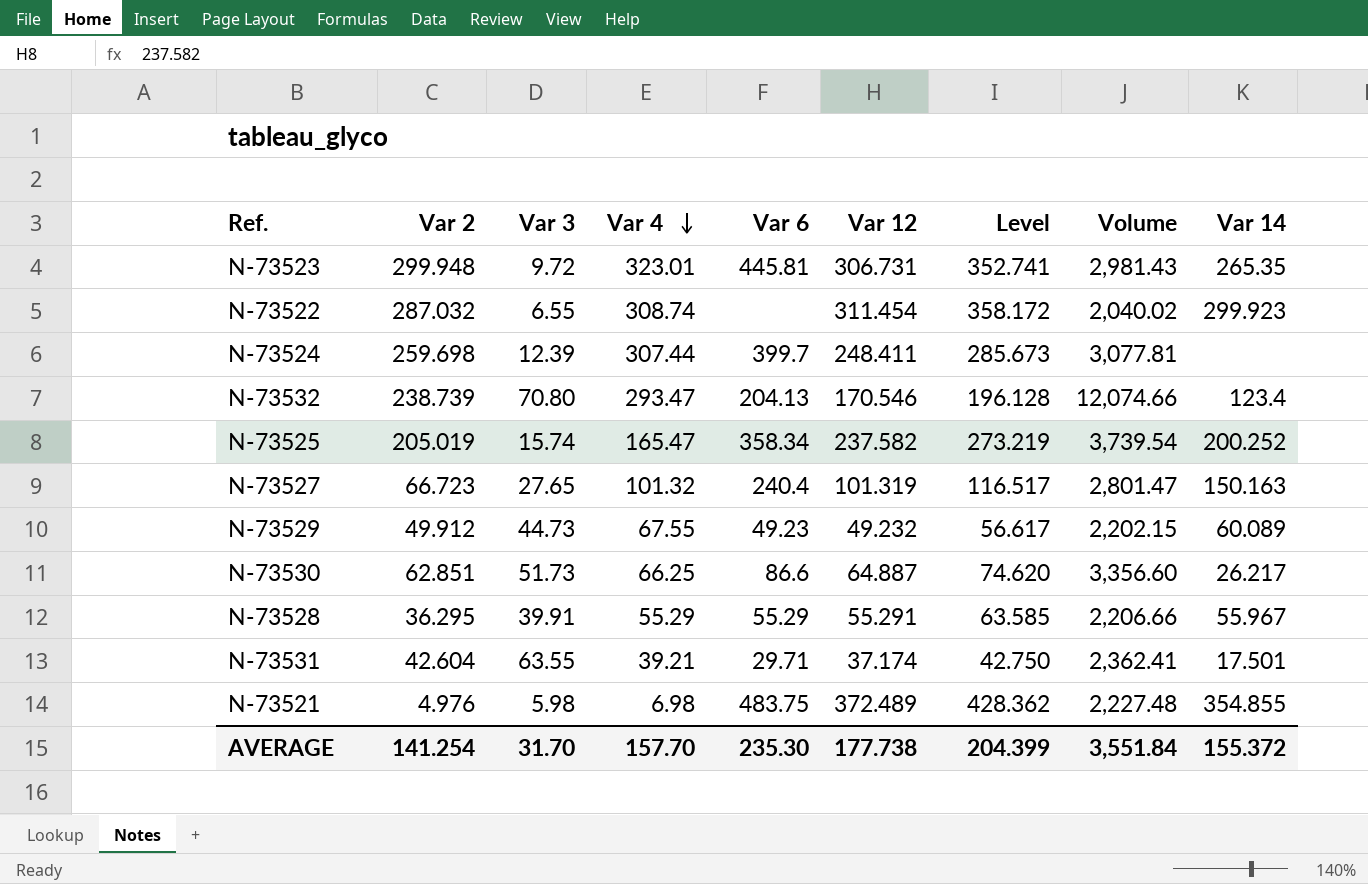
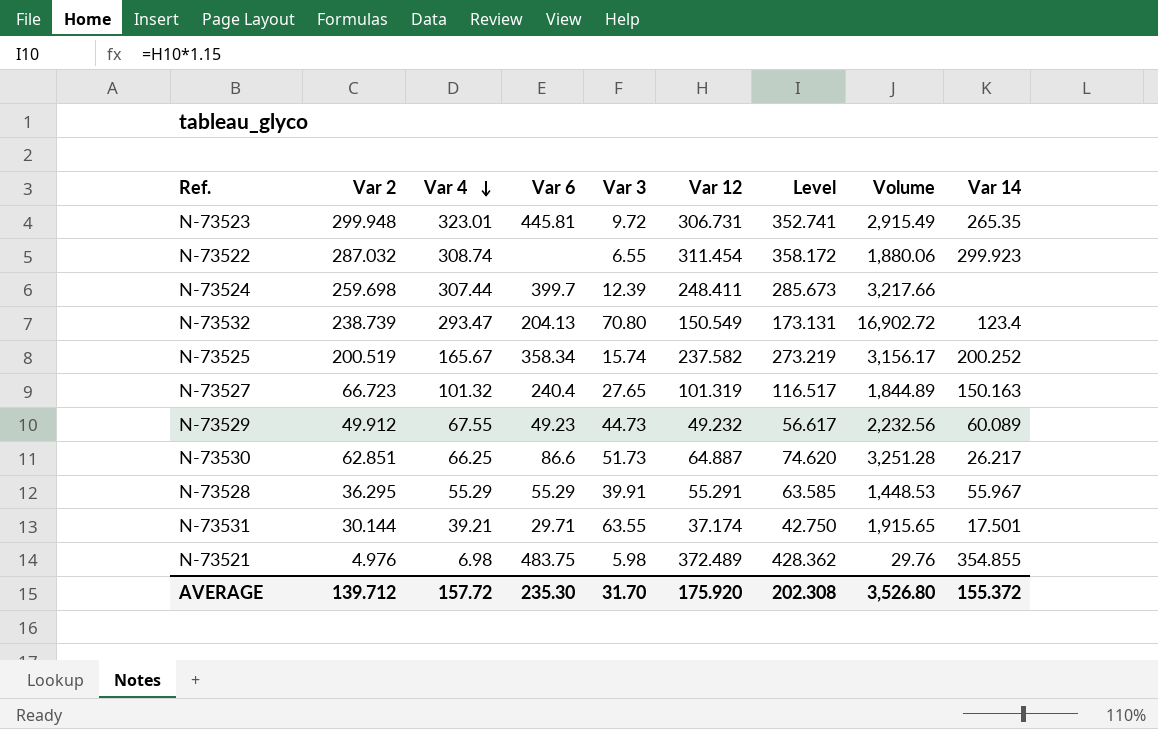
column Var 3 | position: 3 -> 5
column Volume | formula: [Var 3] * [Var 12] -> [Var 2] * [Var 3]
N-73532 | Var 12: 170.546 -> 150.549
N-73532 | Level: 196.128 -> 173.131
N-73525 | Var 2: 205.019 -> 200.519
N-73525 | Var 4: 165.47 -> 165.67
N-73531 | Var 2: 42.604 -> 30.144
AVERAGE | Var 2: 141.254 -> 139.712
AVERAGE | Var 4: 157.70 -> 157.72
AVERAGE | Var 12: 177.738 -> 175.920
AVERAGE | Level: 204.399 -> 202.308
AVERAGE | Volume: 3,551.84 -> 3,526.80

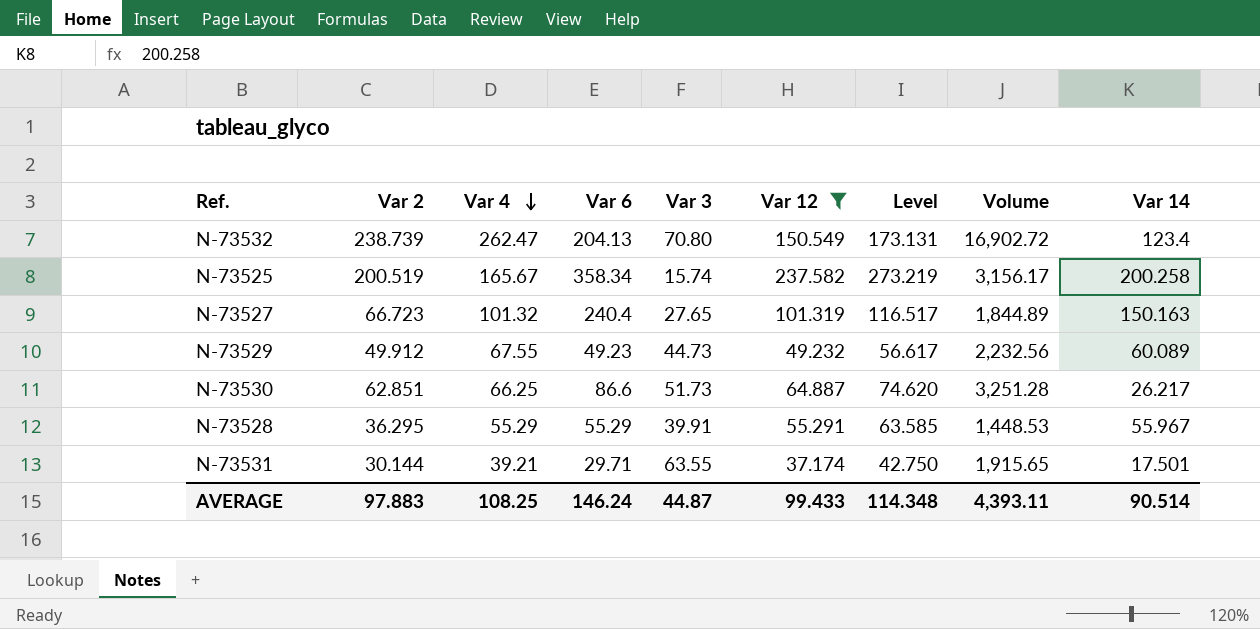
filter: none -> Var 12 <= 237.582
N-73532 | Var 4: 293.47 -> 262.47
N-73525 | Var 14: 200.252 -> 200.258
AVERAGE | Var 2: 139.712 -> 97.883
AVERAGE | Var 4: 157.72 -> 108.25
AVERAGE | Var 6: 235.30 -> 146.24
AVERAGE | Var 3: 31.70 -> 44.87
AVERAGE | Var 12: 175.920 -> 99.433
AVERAGE | Level: 202.308 -> 114.348
AVERAGE | Volume: 3,526.80 -> 4,393.11
AVERAGE | Var 14: 155.372 -> 90.514

